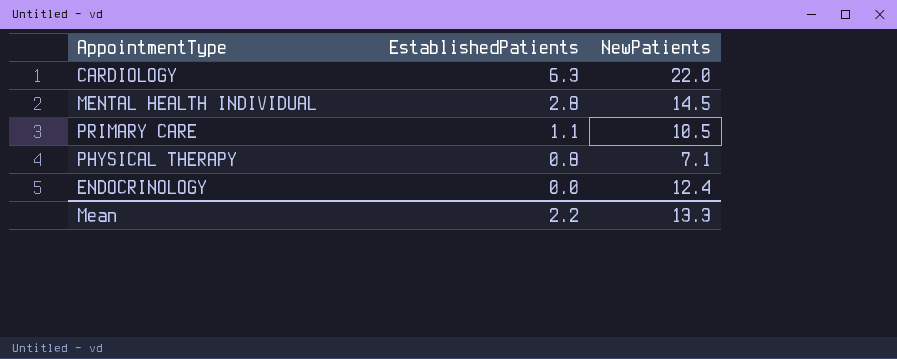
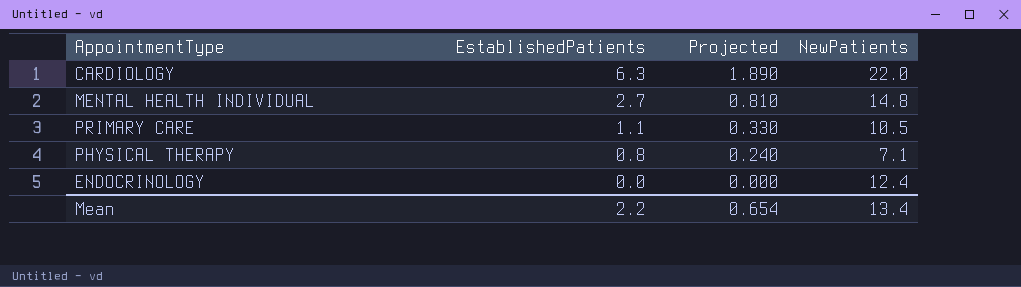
column Projected | formula: none -> [EstablishedPatients] * 0.3
MENTAL HEALTH INDIVIDUAL | EstablishedPatients: 2.8 -> 2.7
MENTAL HEALTH INDIVIDUAL | NewPatients: 14.5 -> 14.8
Mean | NewPatients: 13.3 -> 13.4

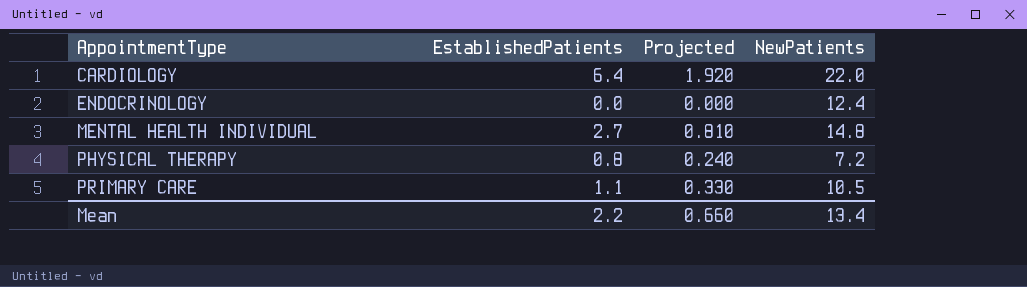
row order: EstablishedPatients descending -> AppointmentType ascending
CARDIOLOGY | EstablishedPatients: 6.3 -> 6.4
CARDIOLOGY | Projected: 1.890 -> 1.920
PHYSICAL THERAPY | NewPatients: 7.1 -> 7.2
Mean | Projected: 0.654 -> 0.660

